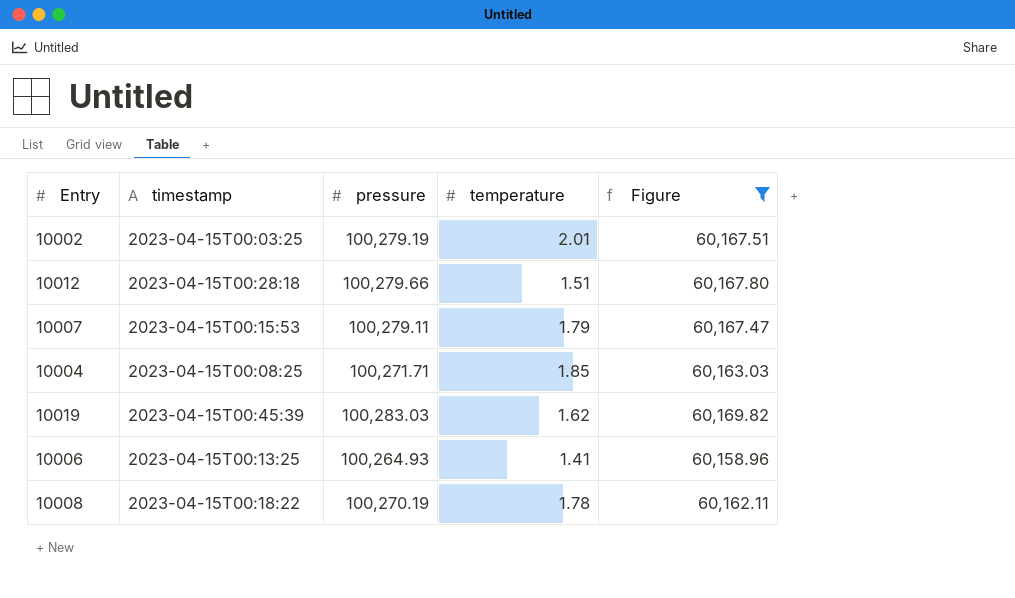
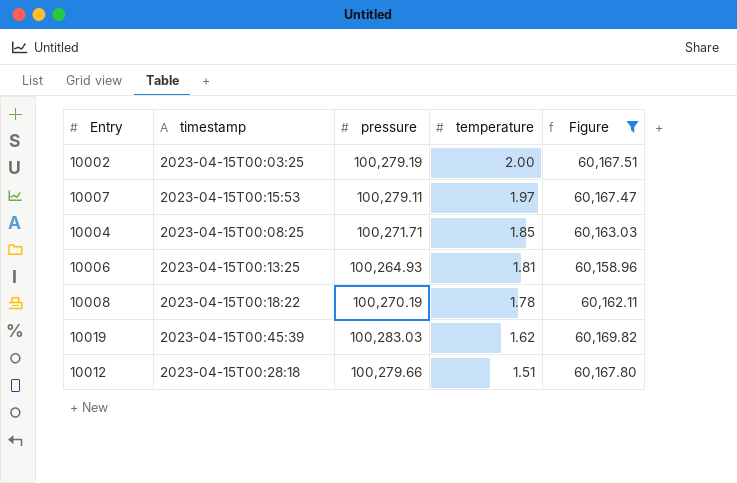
row order: none -> temperature descending
10002 | temperature: 2.01 -> 2.00
10007 | temperature: 1.79 -> 1.97
10006 | temperature: 1.41 -> 1.81

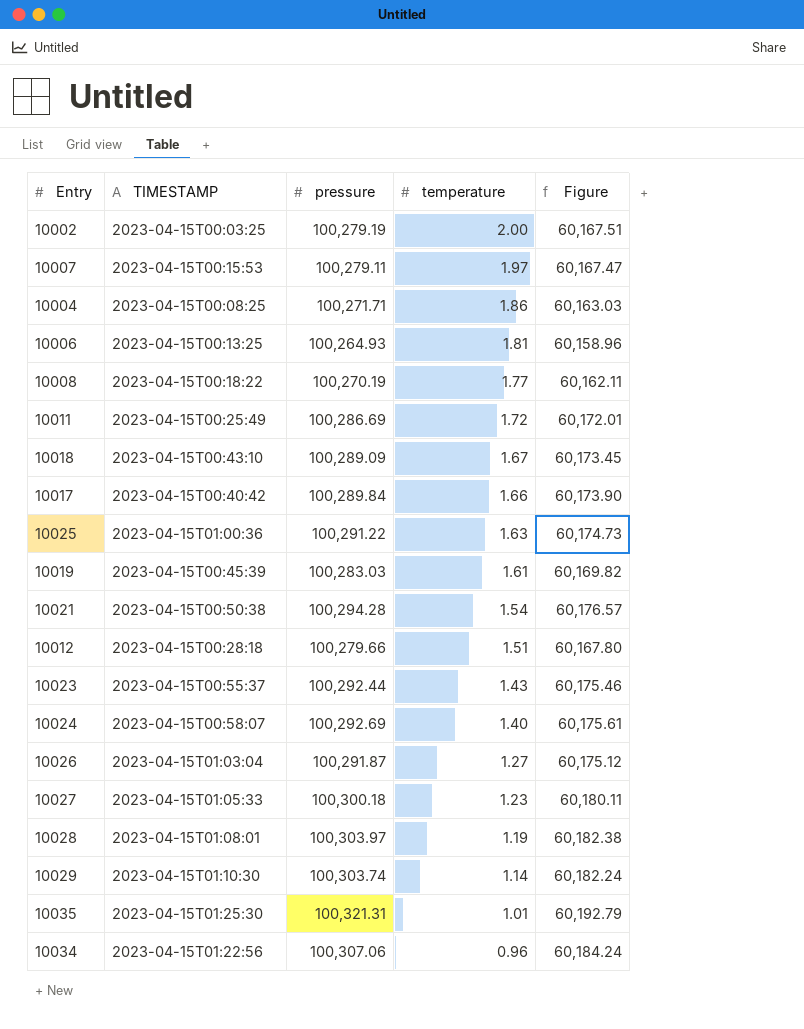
filter: Figure <= 60,169.82 -> none
column name: timestamp -> TIMESTAMP
10004 | temperature: 1.85 -> 1.86
10008 | temperature: 1.78 -> 1.77
10019 | temperature: 1.62 -> 1.61

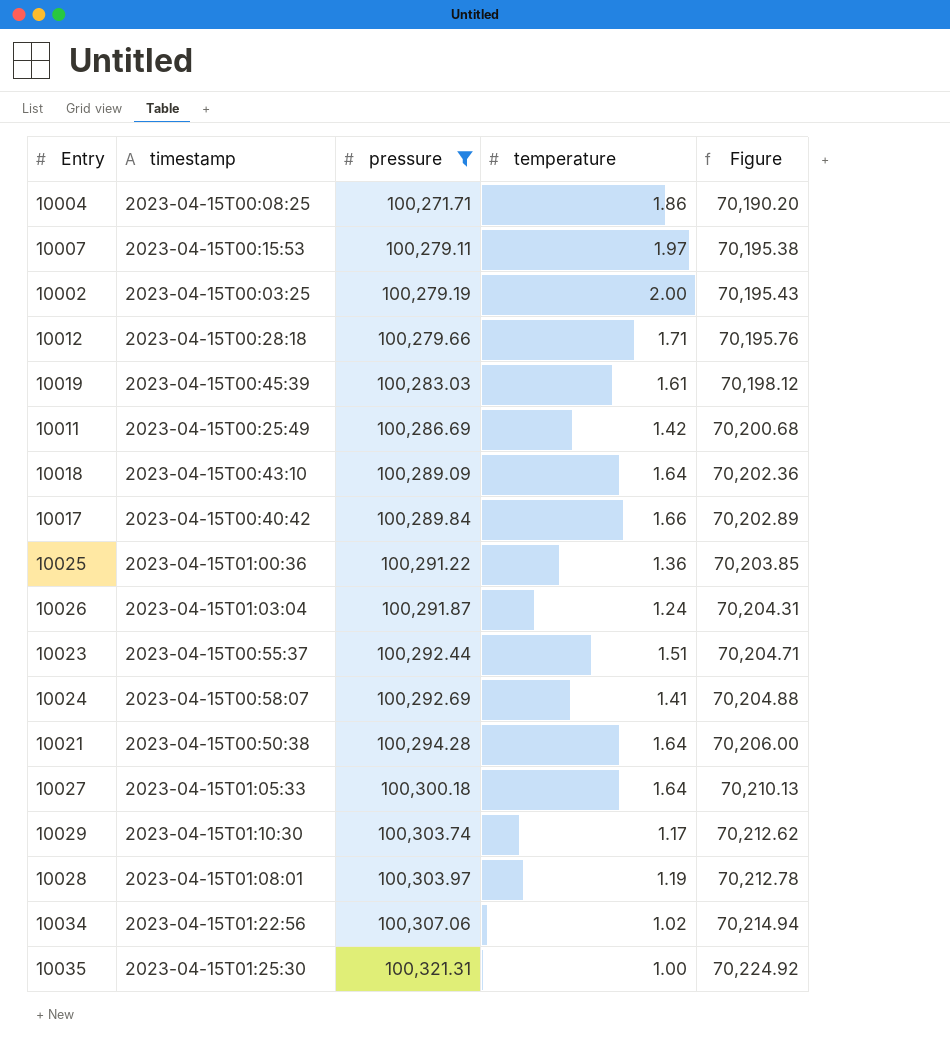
filter: none -> pressure >= 100,271.71
row order: temperature descending -> pressure ascending
column name: TIMESTAMP -> timestamp
column Figure | formula: [pressure] * 0.6 -> [pressure] * 0.7
10012 | temperature: 1.51 -> 1.71
10011 | temperature: 1.72 -> 1.42
10018 | temperature: 1.67 -> 1.64
10025 | temperature: 1.63 -> 1.36
10026 | temperature: 1.27 -> 1.24
10023 | temperature: 1.43 -> 1.51
10024 | temperature: 1.40 -> 1.41
10021 | temperature: 1.54 -> 1.64
10027 | temperature: 1.23 -> 1.64
10029 | temperature: 1.14 -> 1.17
10034 | temperature: 0.96 -> 1.02
10035 | temperature: 1.01 -> 1.00

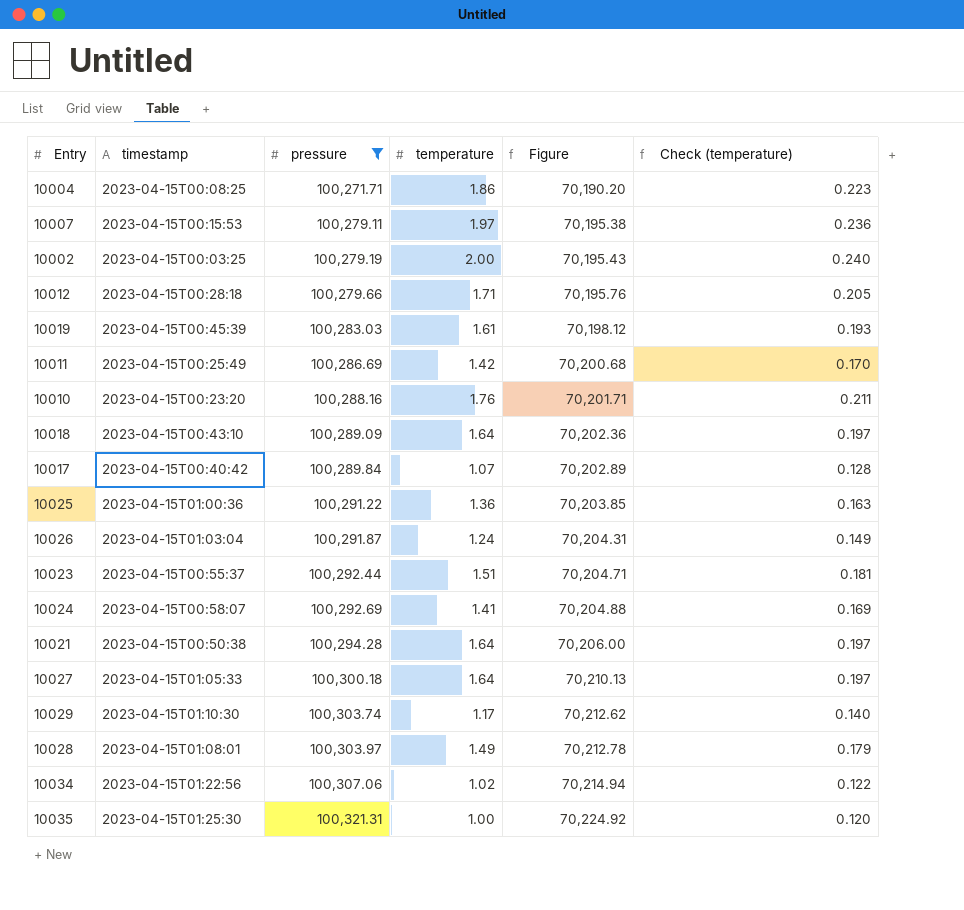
column Check (temperature) | formula: none -> [temperature] * 0.12
row 10010: none -> 2023-04-15T00:23:20 | 100,288.16 | 1.76 | 70,201.71 | 0.211
10017 | temperature: 1.66 -> 1.07
10028 | temperature: 1.19 -> 1.49

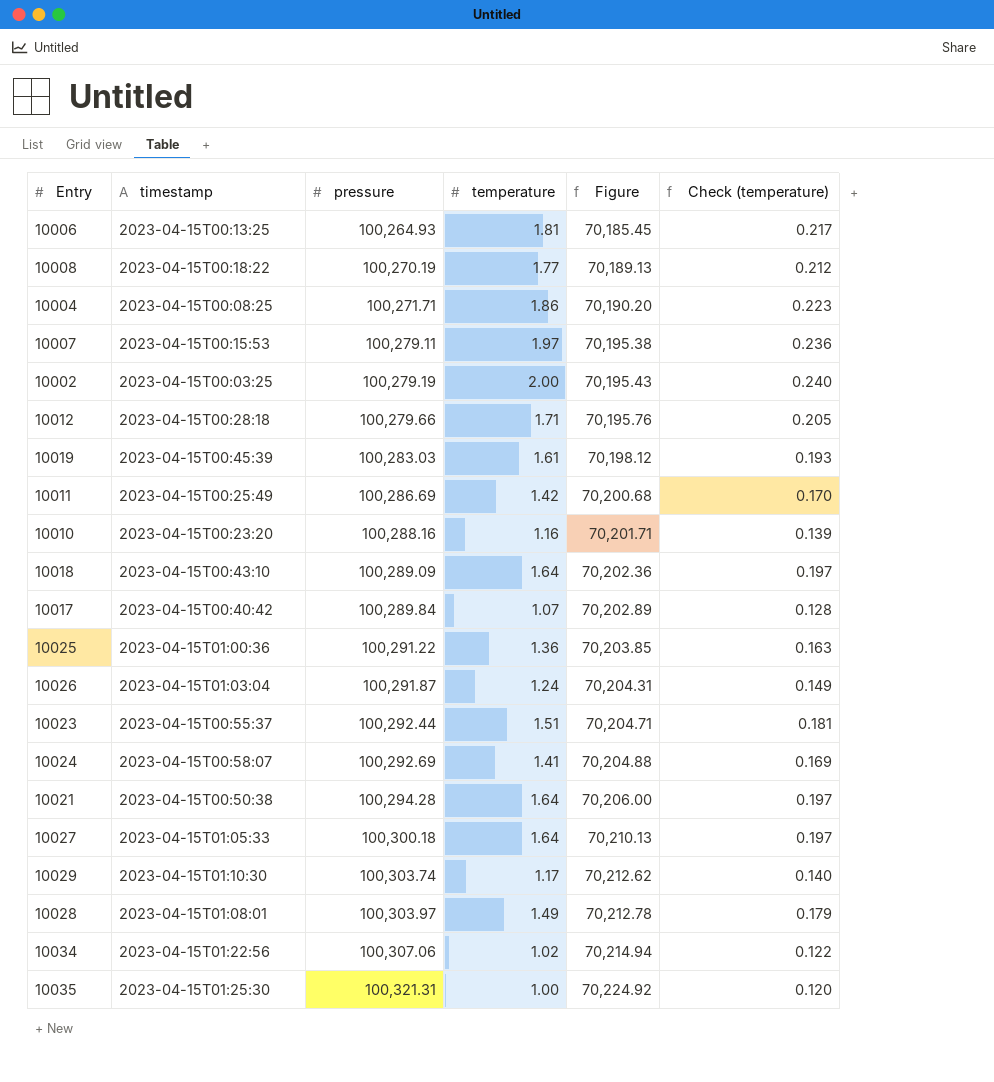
filter: pressure >= 100,271.71 -> none
10010 | temperature: 1.76 -> 1.16
10010 | Check (temperature): 0.211 -> 0.139

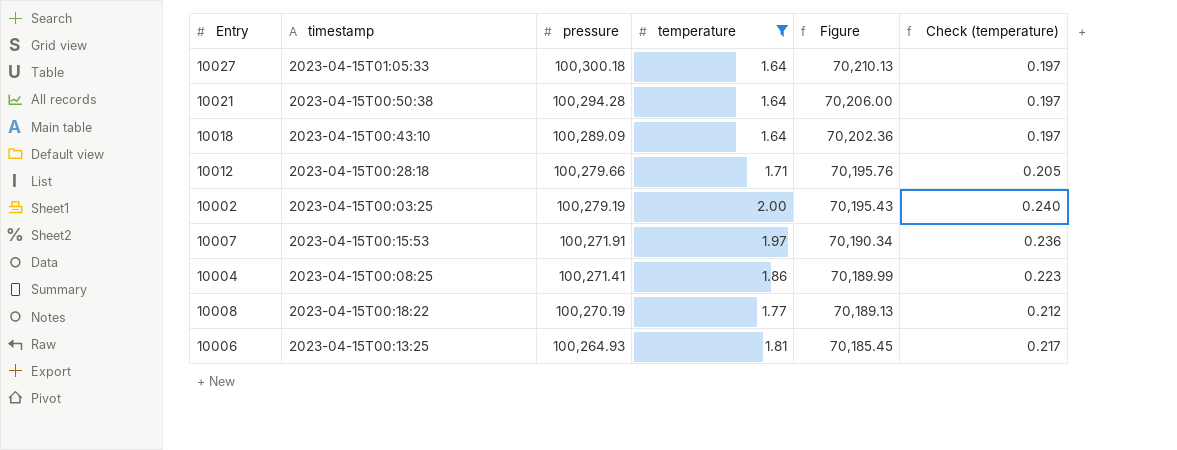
filter: none -> temperature >= 1.64
row order: pressure ascending -> pressure descending
10007 | pressure: 100,279.11 -> 100,271.91
10007 | Figure: 70,195.38 -> 70,190.34
10004 | pressure: 100,271.71 -> 100,271.41
10004 | Figure: 70,190.20 -> 70,189.99

